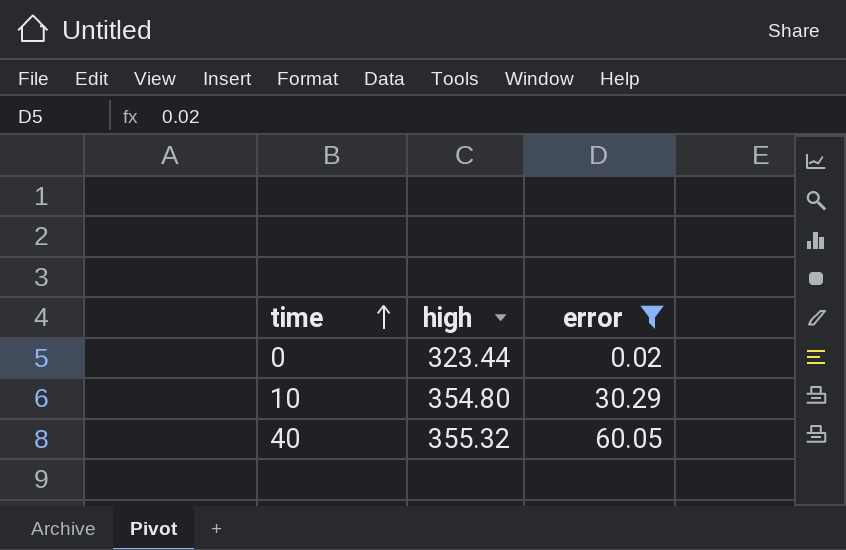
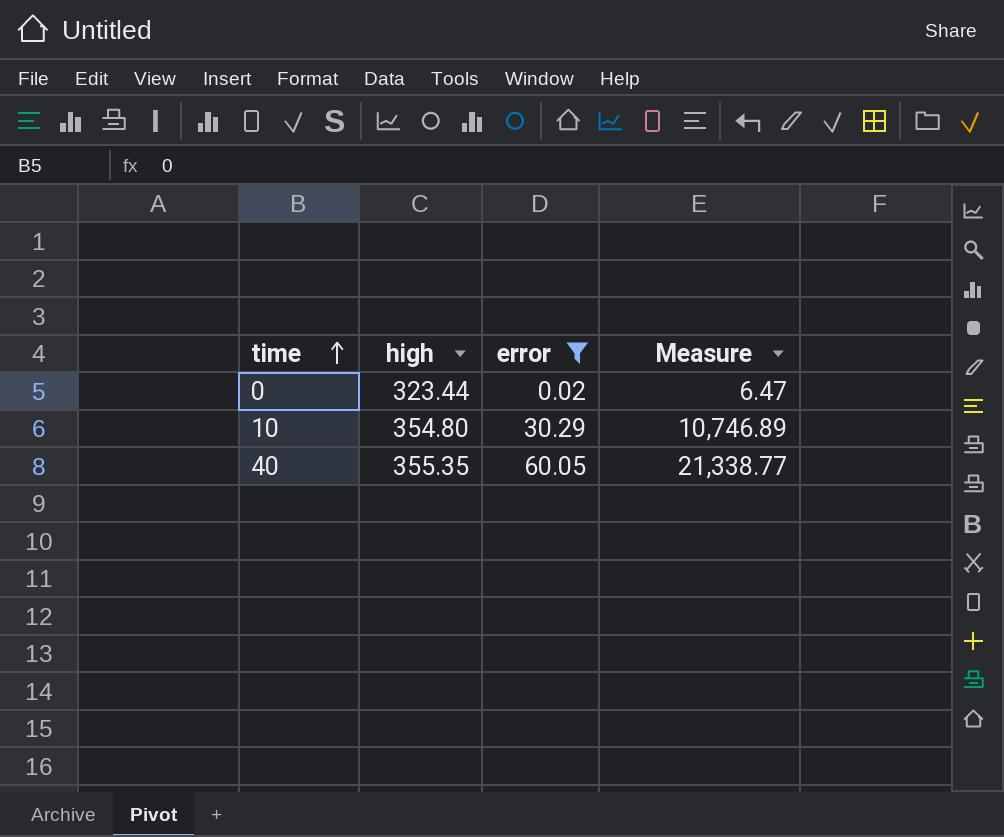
column Measure | formula: none -> [high] * [error]
40 | high: 355.32 -> 355.35

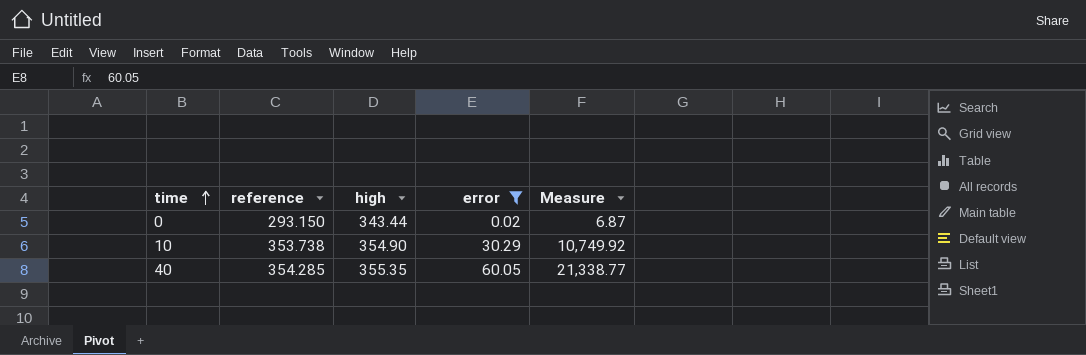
column reference | position: none -> 2
0 | high: 323.44 -> 343.44
0 | Measure: 6.47 -> 6.87
10 | high: 354.80 -> 354.90
10 | Measure: 10,746.89 -> 10,749.92

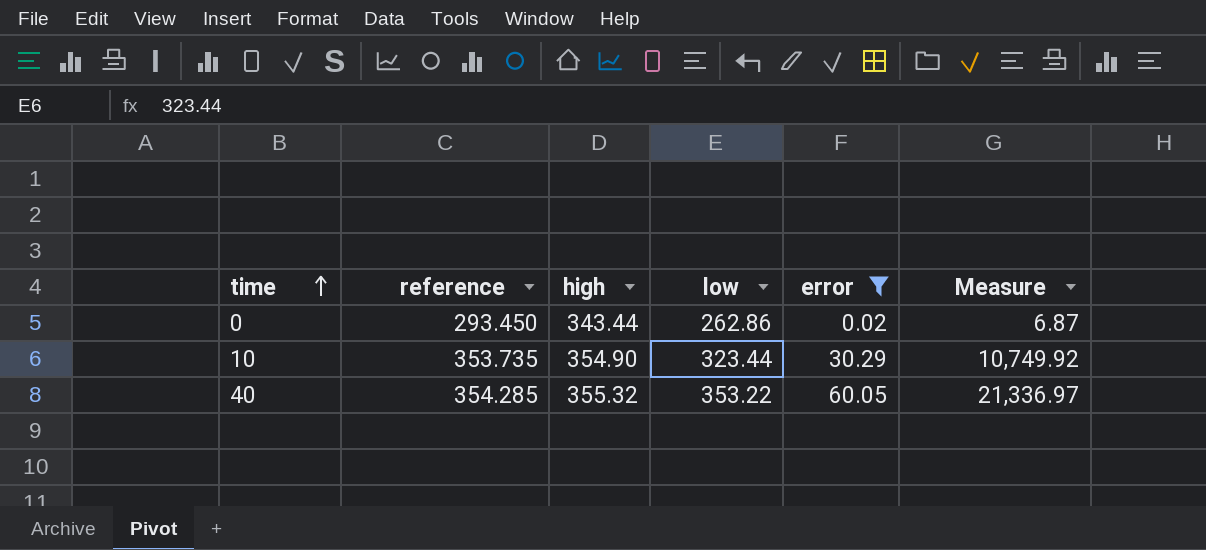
column low | position: none -> 4
0 | reference: 293.150 -> 293.450
10 | reference: 353.738 -> 353.735
40 | high: 355.35 -> 355.32
40 | Measure: 21,338.77 -> 21,336.97

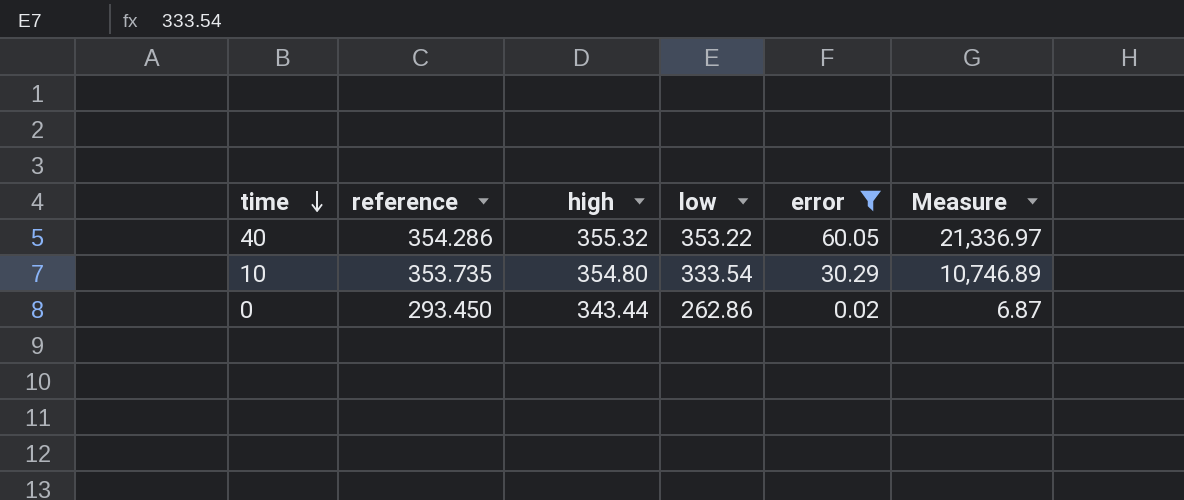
row order: time ascending -> time descending
40 | reference: 354.285 -> 354.286
10 | high: 354.90 -> 354.80
10 | low: 323.44 -> 333.54
10 | Measure: 10,749.92 -> 10,746.89

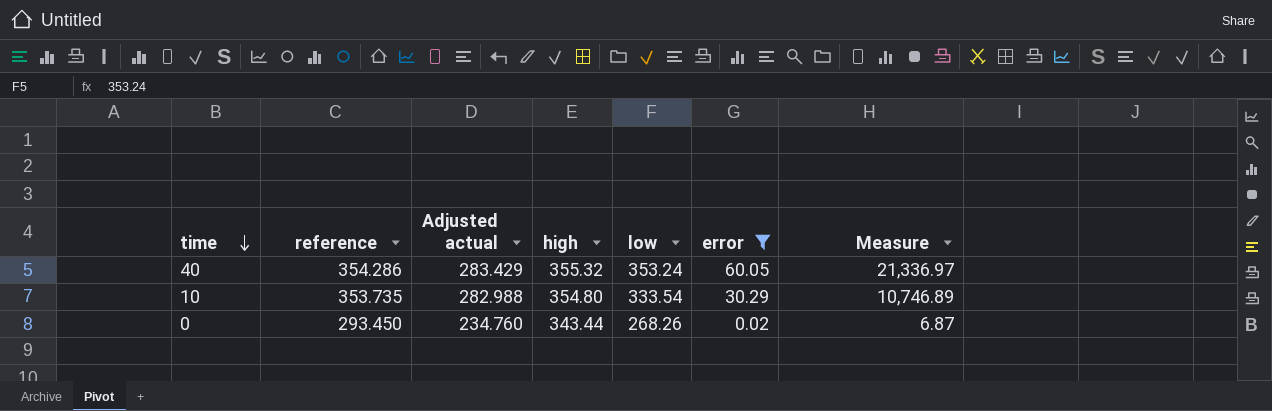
column Adjusted actual | formula: none -> [reference] * 0.8
40 | low: 353.22 -> 353.24
0 | low: 262.86 -> 268.26

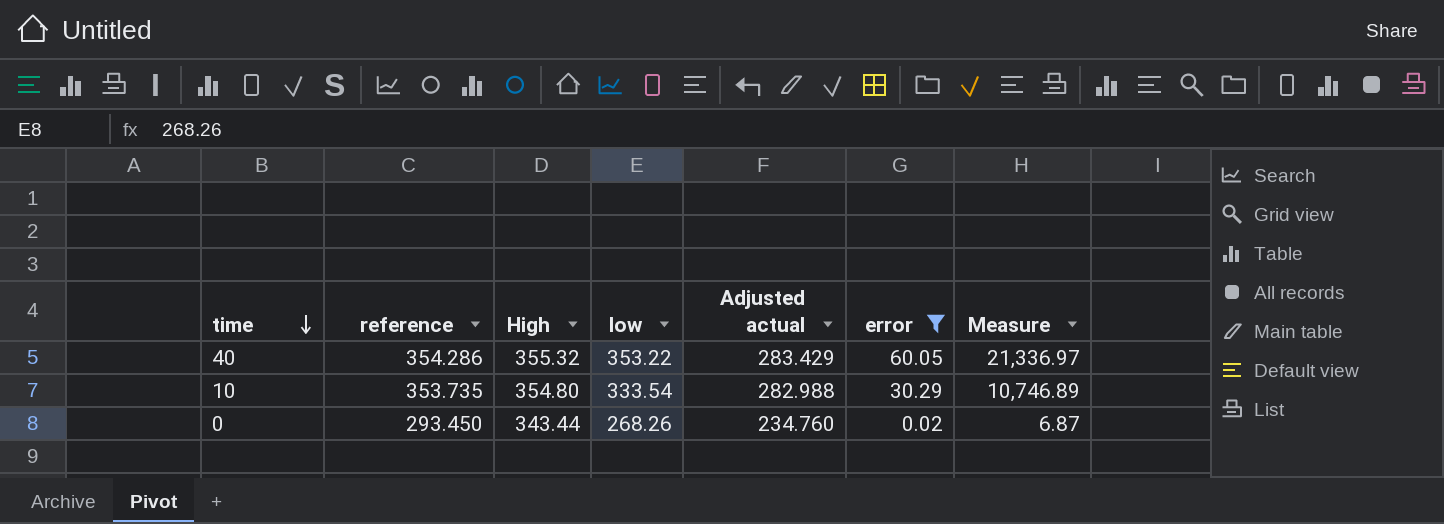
column name: high -> High
column Adjusted actual | position: 3 -> 5
40 | low: 353.24 -> 353.22

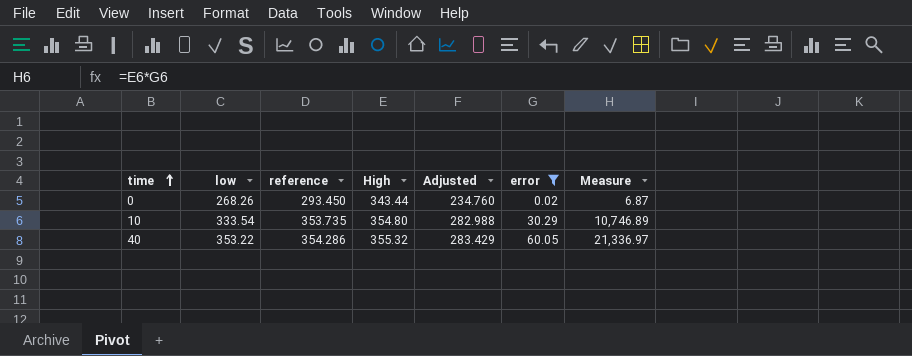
row order: time descending -> time ascending
column low | position: 4 -> 2
column name: Adjusted actual -> Adjusted

